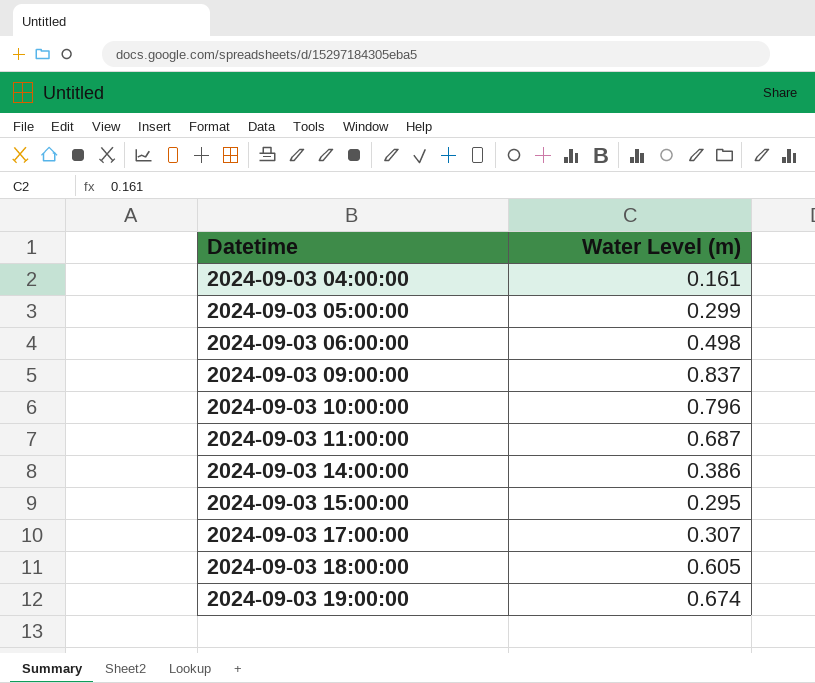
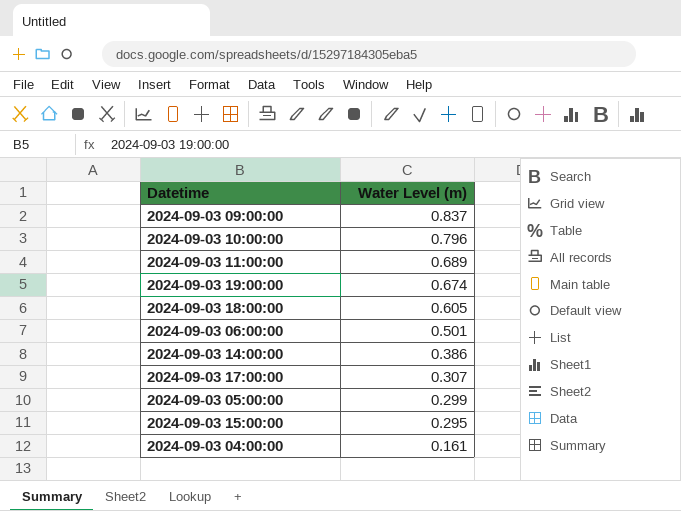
row order: Datetime ascending -> Water Level (m) descending
2024-09-03 11:00:00 | Water Level (m): 0.687 -> 0.689
2024-09-03 06:00:00 | Water Level (m): 0.498 -> 0.501

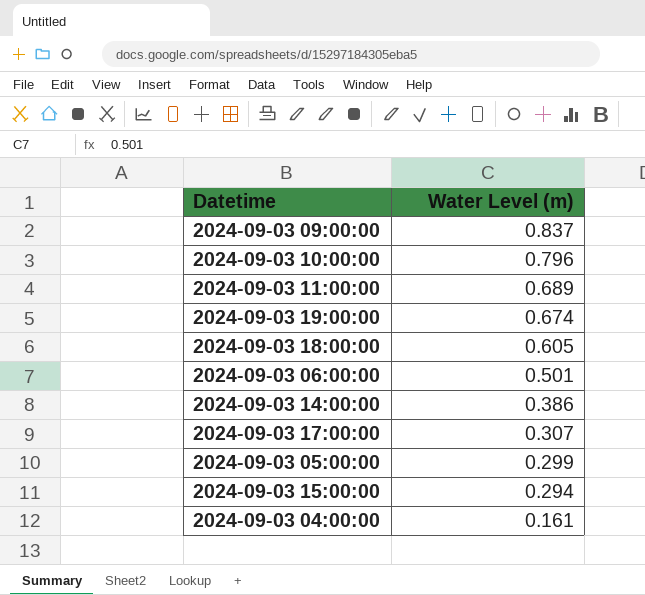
2024-09-03 15:00:00 | Water Level (m): 0.295 -> 0.294

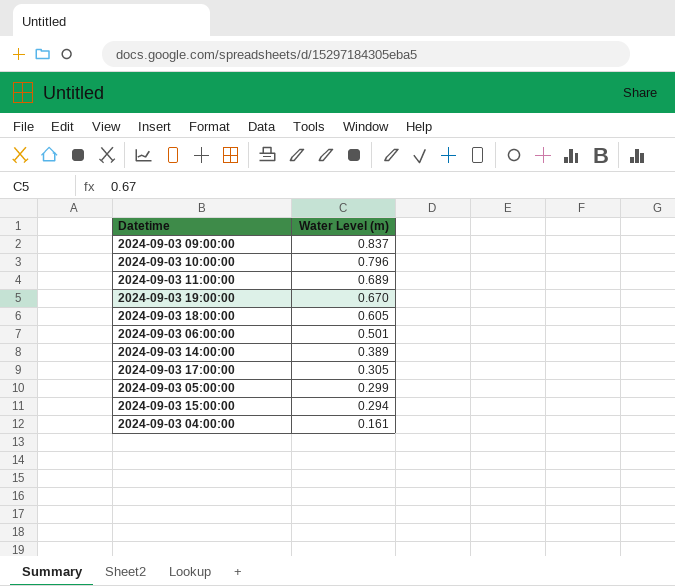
2024-09-03 19:00:00 | Water Level (m): 0.674 -> 0.670
2024-09-03 14:00:00 | Water Level (m): 0.386 -> 0.389
2024-09-03 17:00:00 | Water Level (m): 0.307 -> 0.305

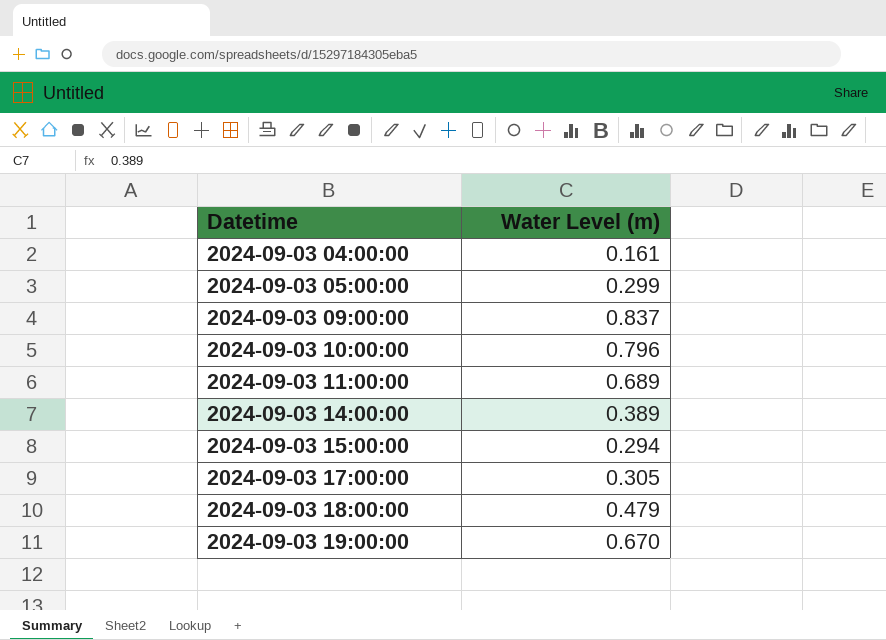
row order: Water Level (m) descending -> Datetime ascending
row 2024-09-03 06:00:00: 0.501 -> none
2024-09-03 18:00:00 | Water Level (m): 0.605 -> 0.479

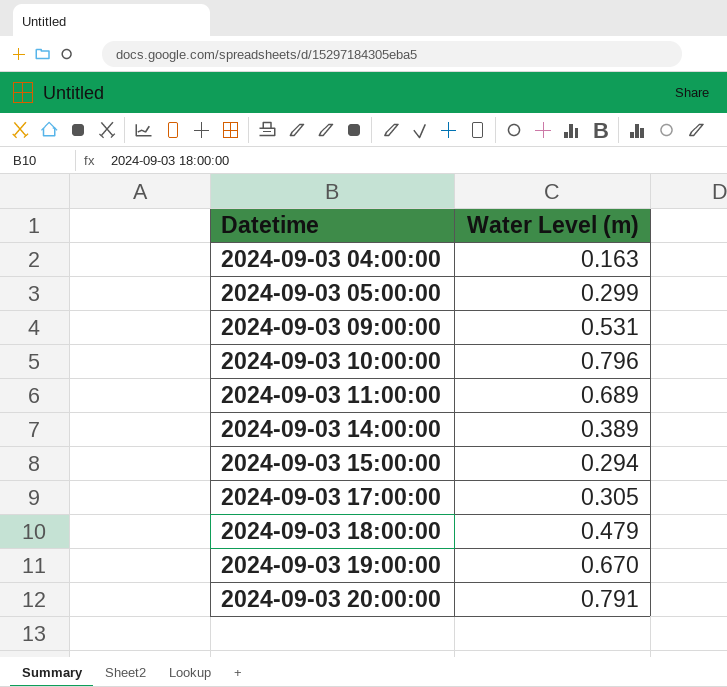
2024-09-03 04:00:00 | Water Level (m): 0.161 -> 0.163
2024-09-03 09:00:00 | Water Level (m): 0.837 -> 0.531
row 2024-09-03 20:00:00: none -> 0.791

